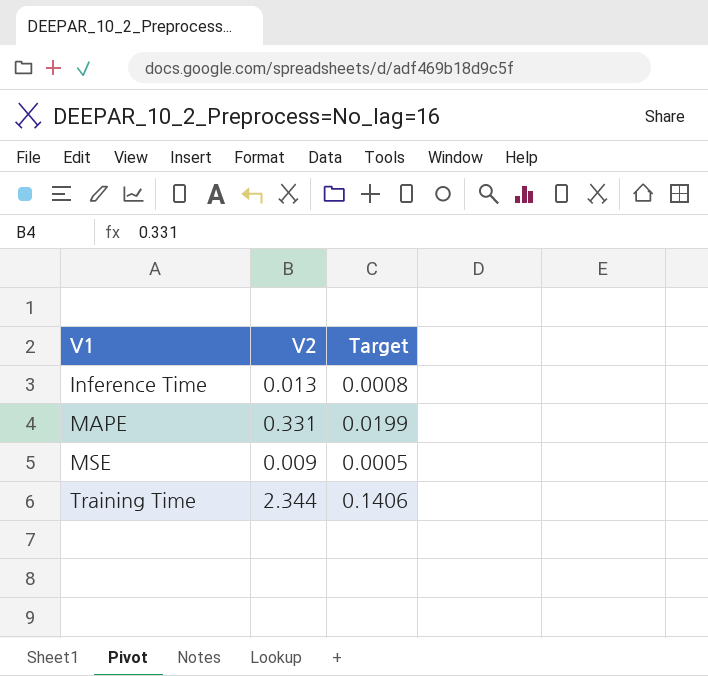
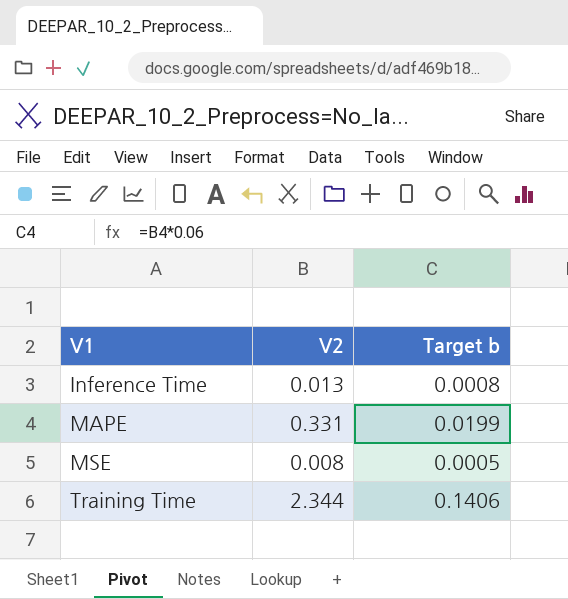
column name: Target -> Target b
MSE | V2: 0.009 -> 0.008

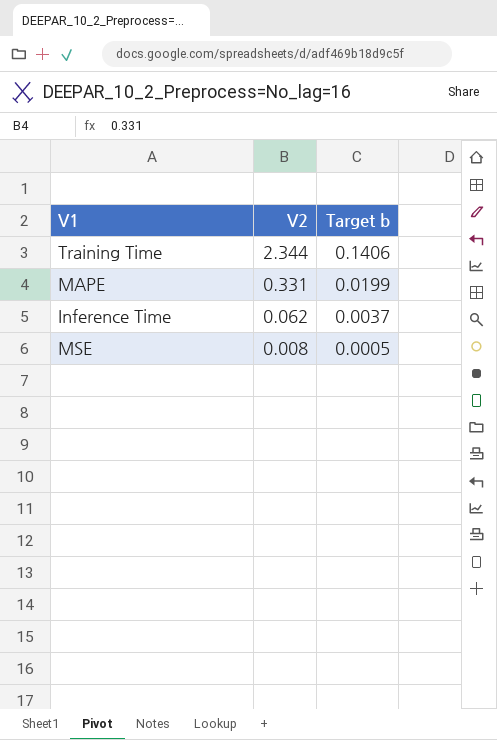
row order: V1 ascending -> V2 descending
Inference Time | V2: 0.013 -> 0.062
Inference Time | Target b: 0.0008 -> 0.0037

